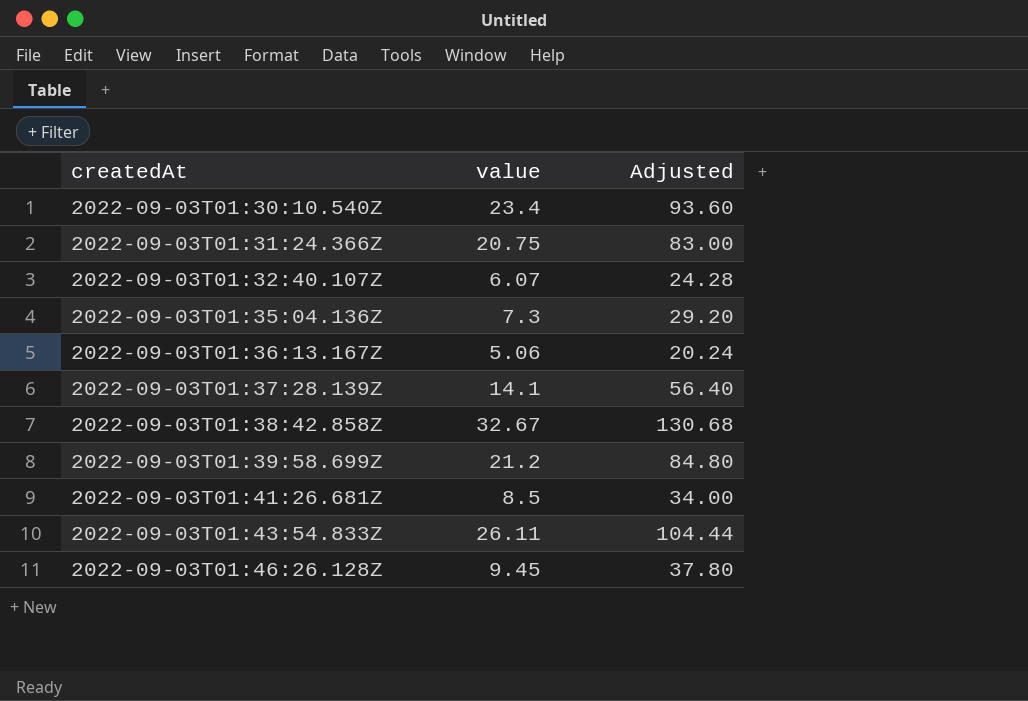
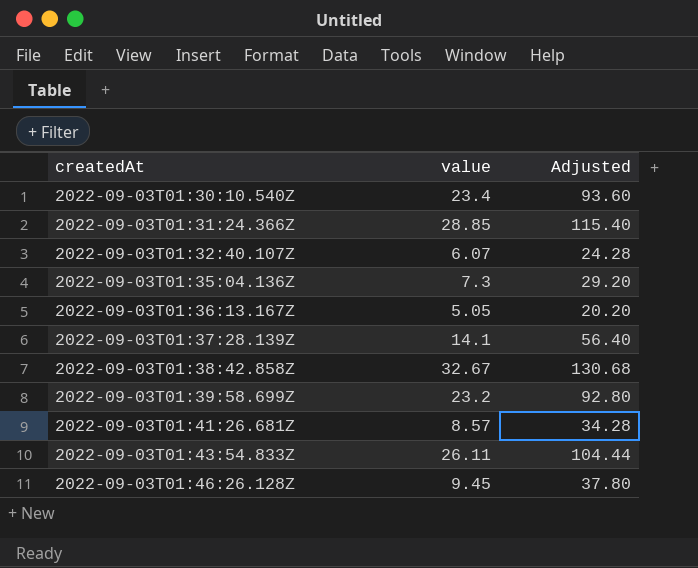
2022-09-03T01:31:24.366Z | value: 20.75 -> 28.85
2022-09-03T01:31:24.366Z | Adjusted: 83.00 -> 115.40
2022-09-03T01:36:13.167Z | value: 5.06 -> 5.05
2022-09-03T01:36:13.167Z | Adjusted: 20.24 -> 20.20
2022-09-03T01:39:58.699Z | value: 21.2 -> 23.2
2022-09-03T01:39:58.699Z | Adjusted: 84.80 -> 92.80
2022-09-03T01:41:26.681Z | value: 8.5 -> 8.57
2022-09-03T01:41:26.681Z | Adjusted: 34.00 -> 34.28

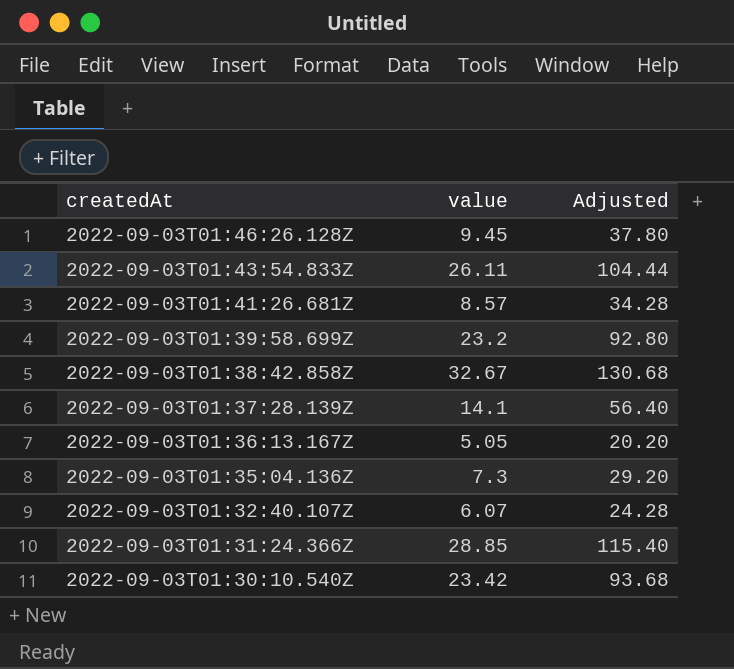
row order: createdAt ascending -> createdAt descending
2022-09-03T01:30:10.540Z | value: 23.4 -> 23.42
2022-09-03T01:30:10.540Z | Adjusted: 93.60 -> 93.68

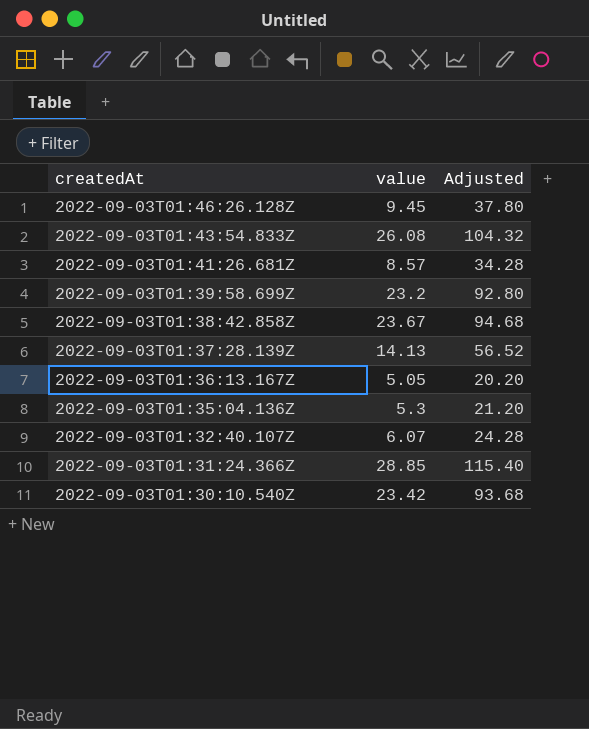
2022-09-03T01:43:54.833Z | value: 26.11 -> 26.08
2022-09-03T01:43:54.833Z | Adjusted: 104.44 -> 104.32
2022-09-03T01:38:42.858Z | value: 32.67 -> 23.67
2022-09-03T01:38:42.858Z | Adjusted: 130.68 -> 94.68
2022-09-03T01:37:28.139Z | value: 14.1 -> 14.13
2022-09-03T01:37:28.139Z | Adjusted: 56.40 -> 56.52
2022-09-03T01:35:04.136Z | value: 7.3 -> 5.3
2022-09-03T01:35:04.136Z | Adjusted: 29.20 -> 21.20

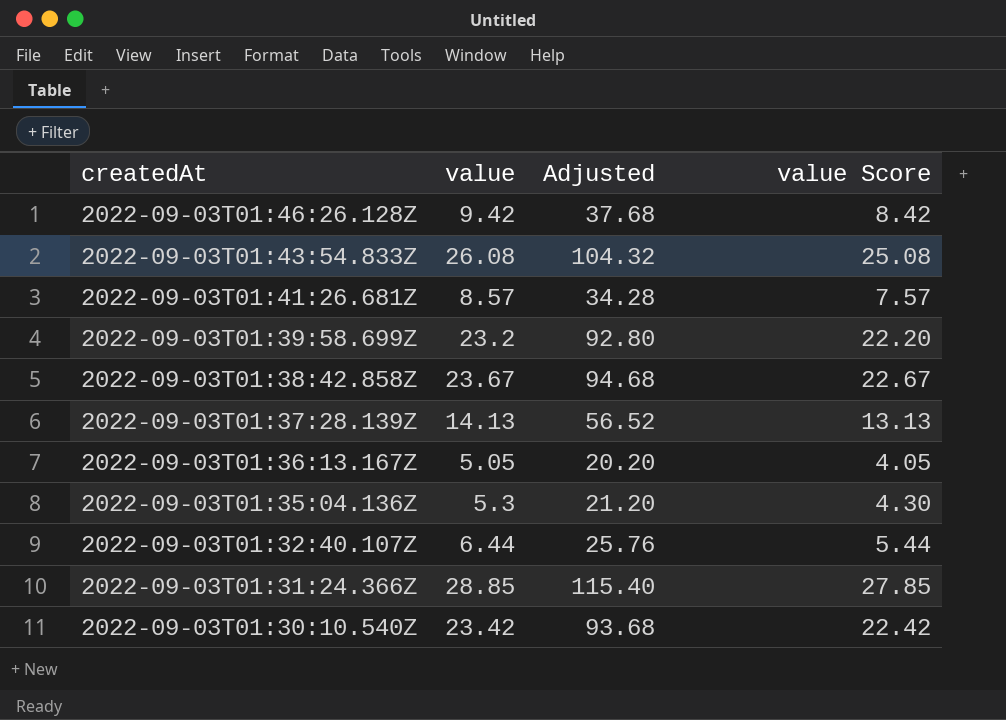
column value Score | formula: none -> [value] - 1
2022-09-03T01:46:26.128Z | value: 9.45 -> 9.42
2022-09-03T01:46:26.128Z | Adjusted: 37.80 -> 37.68
2022-09-03T01:32:40.107Z | value: 6.07 -> 6.44
2022-09-03T01:32:40.107Z | Adjusted: 24.28 -> 25.76

